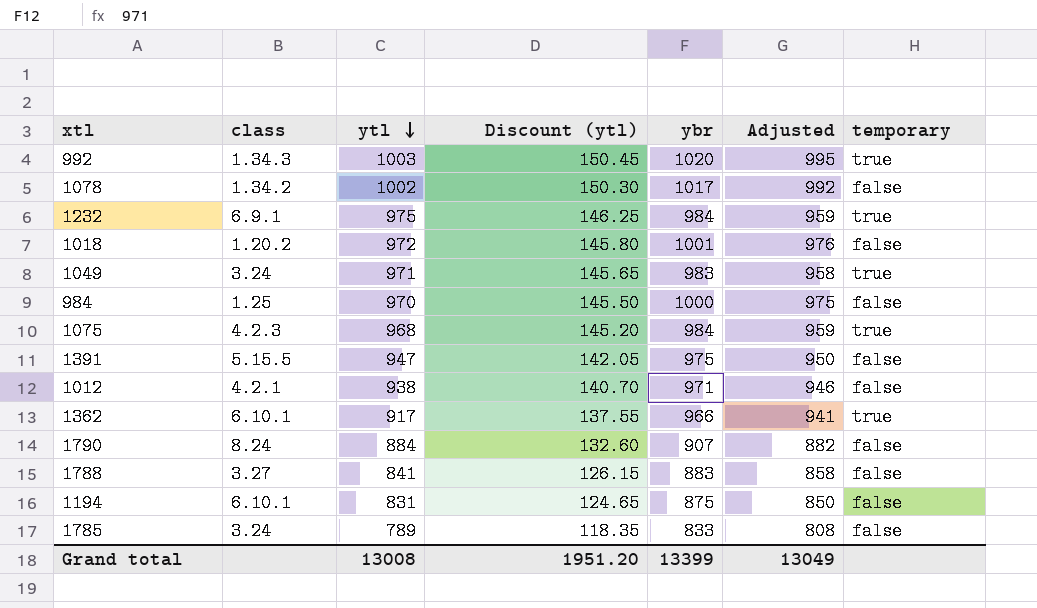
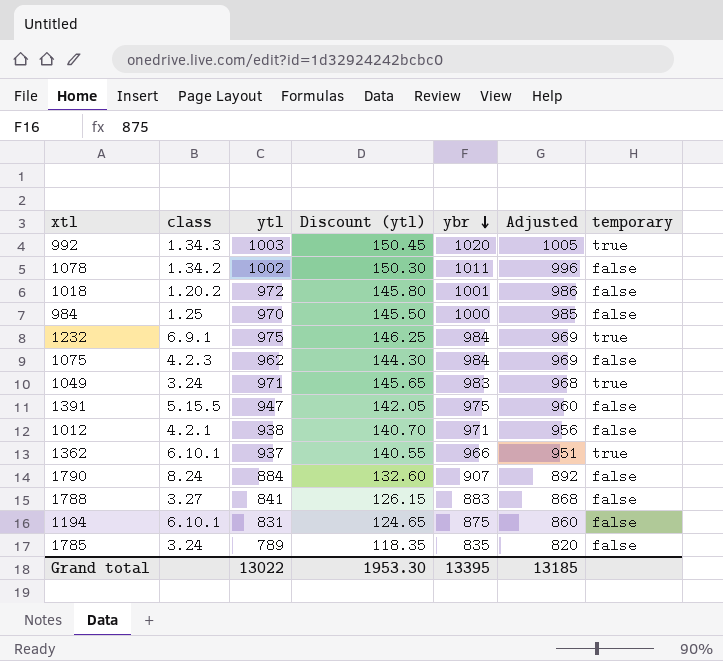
row order: ytl descending -> ybr descending
column Adjusted | formula: [ybr] - 25 -> [ybr] - 15
1078 | ybr: 1017 -> 1011
1075 | ytl: 968 -> 962
1075 | Discount (ytl): 145.20 -> 144.30
1075 | temporary: true -> false
1362 | ytl: 917 -> 937
1362 | Discount (ytl): 137.55 -> 140.55
1785 | ybr: 833 -> 835
Grand total | ytl: 13008 -> 13022
Grand total | Discount (ytl): 1951.20 -> 1953.30
Grand total | ybr: 13399 -> 13395
Grand total | Adjusted: 13049 -> 13185

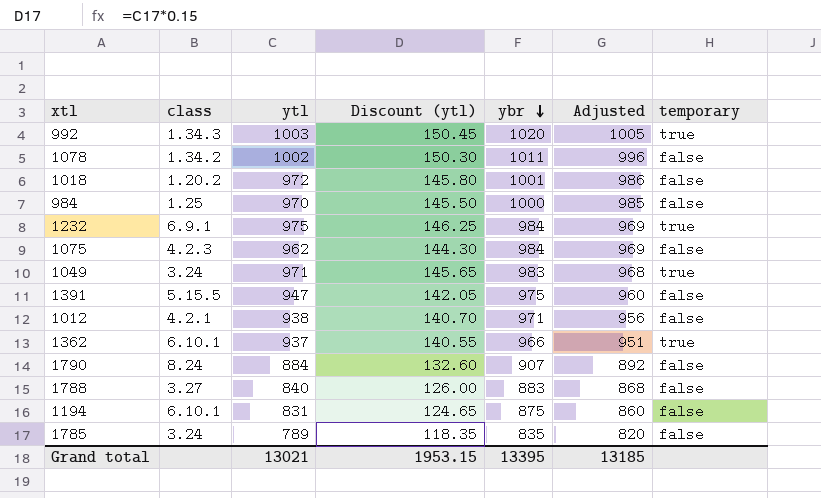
1788 | ytl: 841 -> 840
1788 | Discount (ytl): 126.15 -> 126.00
Grand total | ytl: 13022 -> 13021
Grand total | Discount (ytl): 1953.30 -> 1953.15

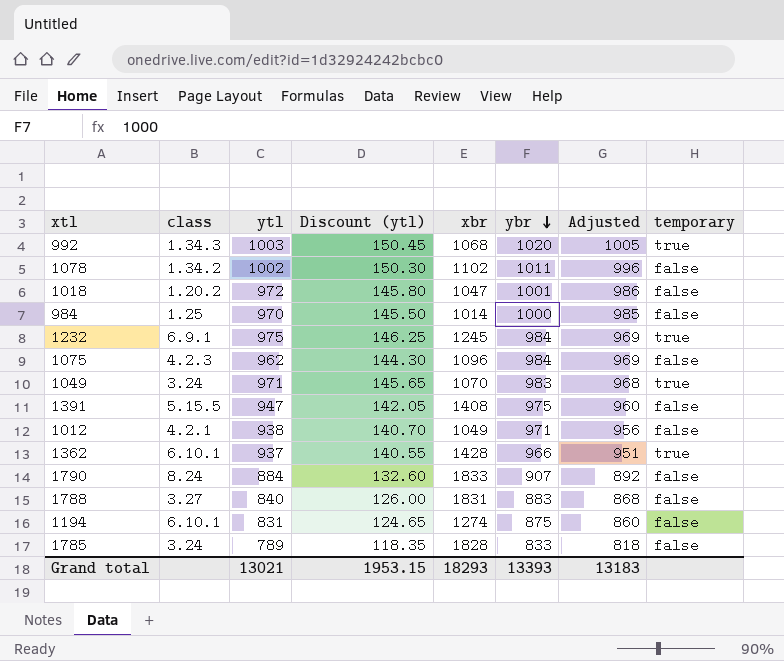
column xbr | position: none -> 5
1785 | ybr: 835 -> 833
1785 | Adjusted: 820 -> 818
Grand total | ybr: 13395 -> 13393
Grand total | Adjusted: 13185 -> 13183

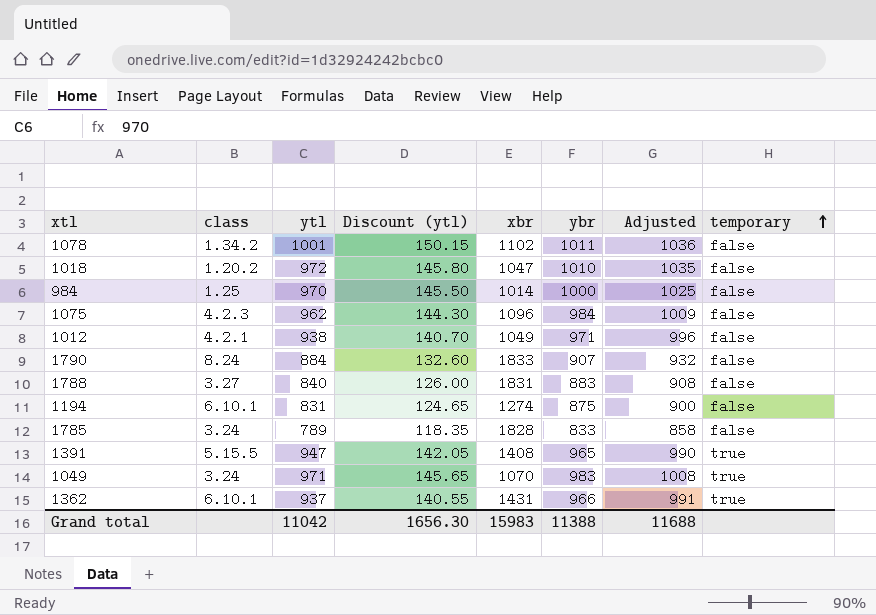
row order: ybr descending -> temporary ascending
column Adjusted | formula: [ybr] - 15 -> [ybr] + 25
row 992: 1.34.3 | 1003 | 150.45 | 1068 | 1020 | 1005 | true -> none
row 1232: 6.9.1 | 975 | 146.25 | 1245 | 984 | 969 | true -> none
1078 | ytl: 1002 -> 1001
1078 | Discount (ytl): 150.30 -> 150.15
1018 | ybr: 1001 -> 1010
1391 | ybr: 975 -> 965
1391 | temporary: false -> true
1362 | xbr: 1428 -> 1431
Grand total | ytl: 13021 -> 11042
Grand total | Discount (ytl): 1953.15 -> 1656.30
Grand total | xbr: 18293 -> 15983
Grand total | ybr: 13393 -> 11388
Grand total | Adjusted: 13183 -> 11688

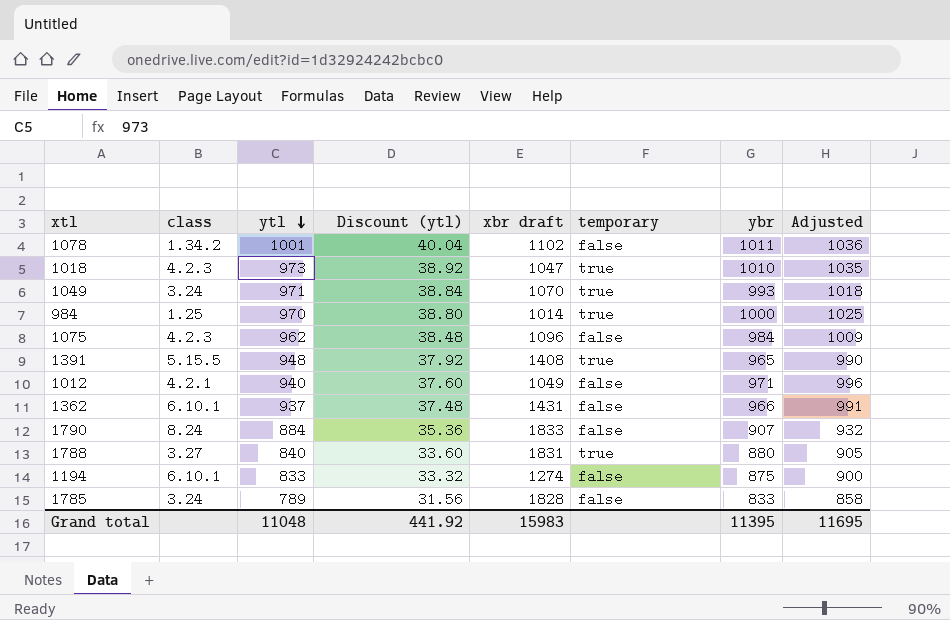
row order: temporary ascending -> ytl descending
column Discount (ytl) | formula: [ytl] * 0.15 -> [ytl] * 0.04
column name: xbr -> xbr draft
column temporary | position: 8 -> 6
1018 | class: 1.20.2 -> 4.2.3
1018 | ytl: 972 -> 973
1018 | temporary: false -> true
1049 | ybr: 983 -> 993
1049 | Adjusted: 1008 -> 1018
984 | temporary: false -> true
1391 | ytl: 947 -> 948
1012 | ytl: 938 -> 940
1362 | temporary: true -> false
1788 | temporary: false -> true
1788 | ybr: 883 -> 880
1788 | Adjusted: 908 -> 905
1194 | ytl: 831 -> 833
Grand total | ytl: 11042 -> 11048
Grand total | Discount (ytl): 1656.30 -> 441.92
Grand total | ybr: 11388 -> 11395
Grand total | Adjusted: 11688 -> 11695

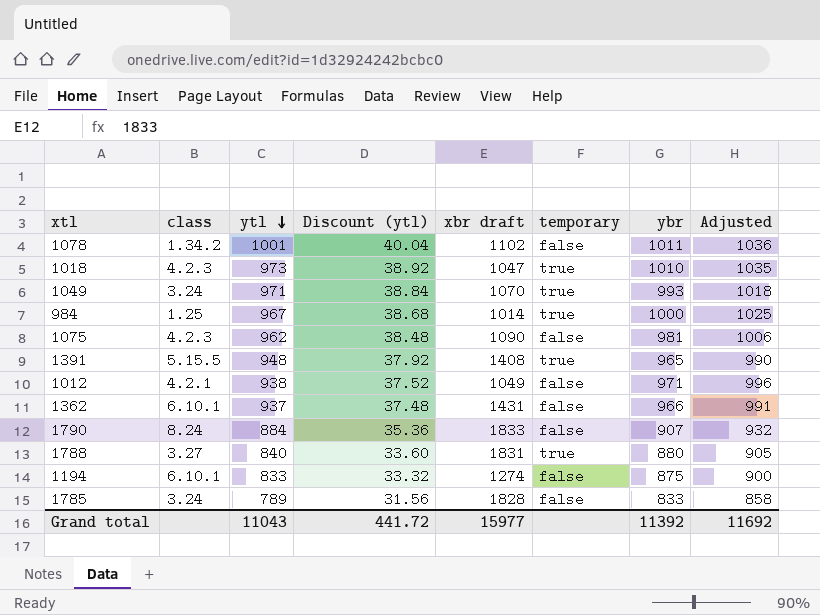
984 | ytl: 970 -> 967
984 | Discount (ytl): 38.80 -> 38.68
1075 | xbr draft: 1096 -> 1090
1075 | ybr: 984 -> 981
1075 | Adjusted: 1009 -> 1006
1012 | ytl: 940 -> 938
1012 | Discount (ytl): 37.60 -> 37.52
Grand total | ytl: 11048 -> 11043
Grand total | Discount (ytl): 441.92 -> 441.72
Grand total | xbr draft: 15983 -> 15977
Grand total | ybr: 11395 -> 11392
Grand total | Adjusted: 11695 -> 11692

